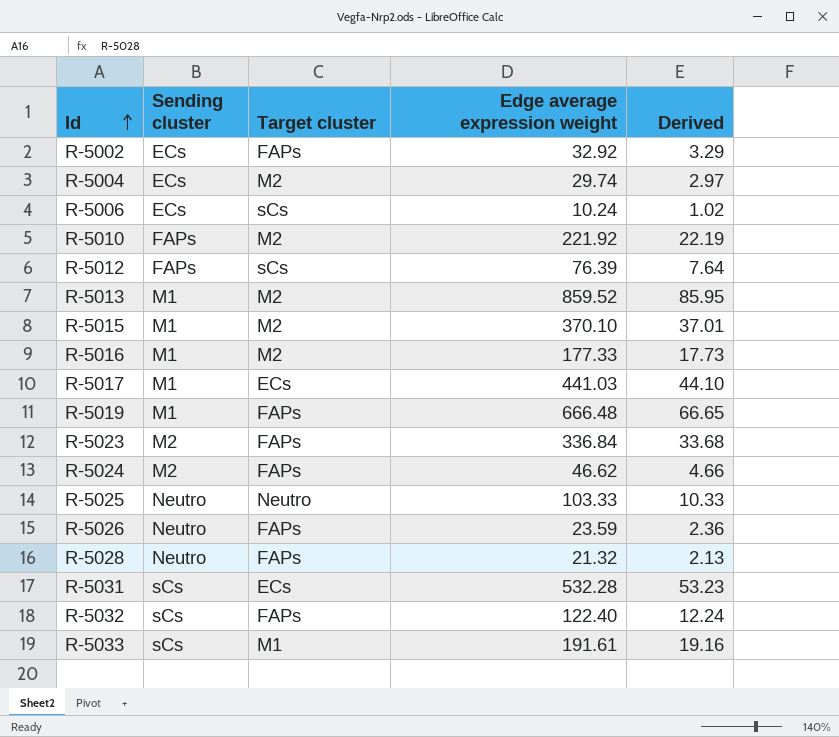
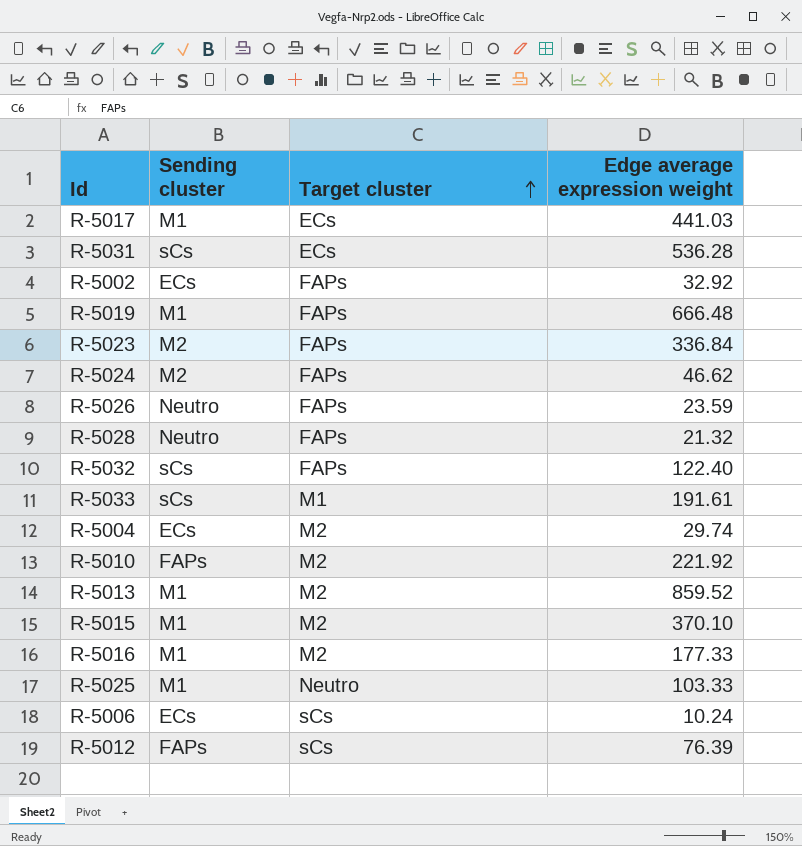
row order: Id ascending -> Target cluster ascending
column Derived | formula: [Edge average expression weight] * 0.1 -> none
R-5031 | Edge average expression weight: 532.28 -> 536.28
R-5025 | Sending cluster: Neutro -> M1

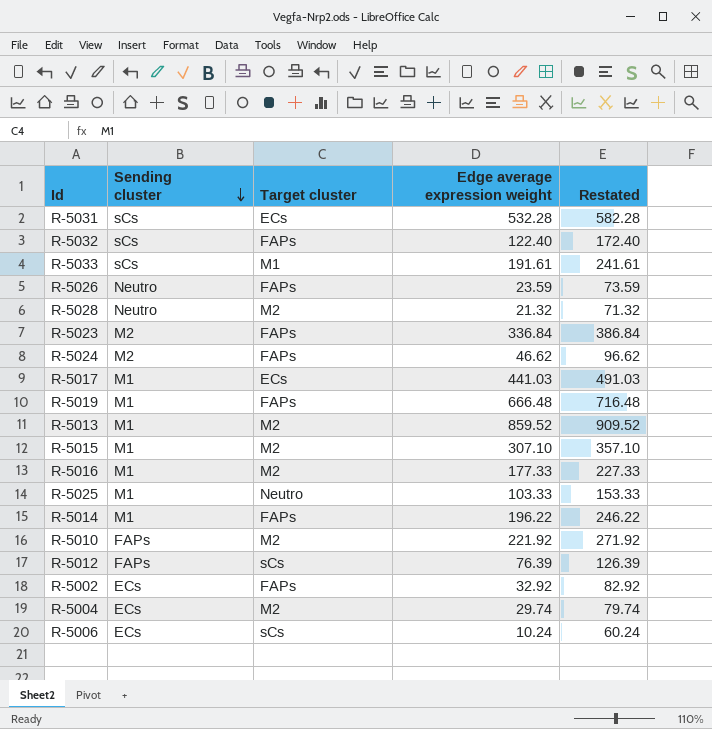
row order: Target cluster ascending -> Sending cluster descending
column Restated | formula: none -> [Edge average expression weight] + 50
R-5031 | Edge average expression weight: 536.28 -> 532.28
R-5028 | Target cluster: FAPs -> M2
R-5015 | Edge average expression weight: 370.10 -> 307.10
row R-5014: none -> M1 | FAPs | 196.22 | 246.22

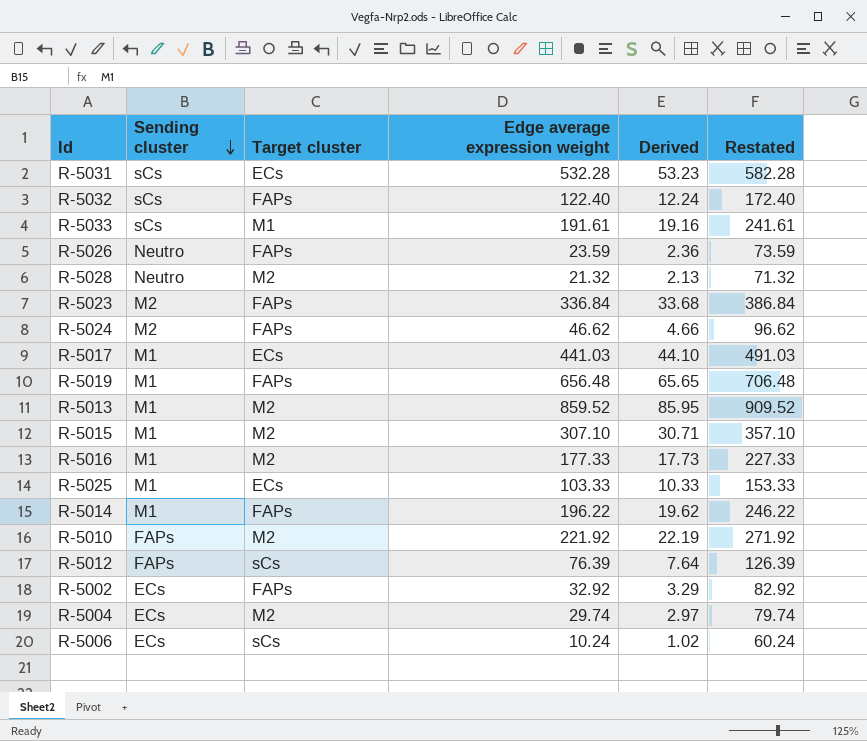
column Derived | formula: none -> [Edge average expression weight] * 0.1
R-5019 | Edge average expression weight: 666.48 -> 656.48
R-5019 | Restated: 716.48 -> 706.48
R-5025 | Target cluster: Neutro -> ECs

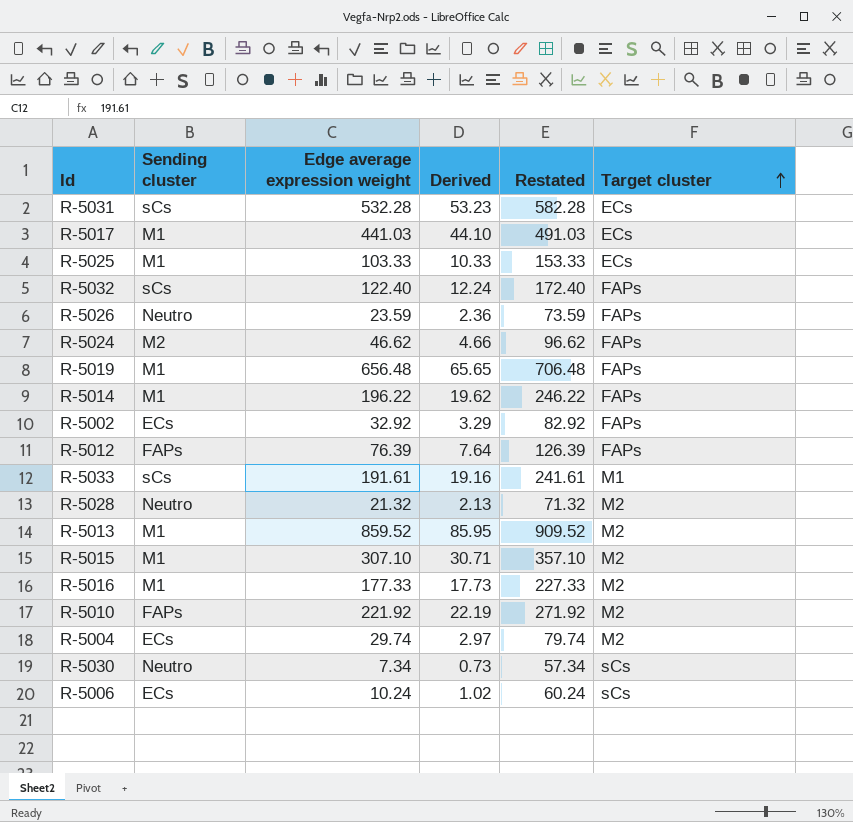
row order: Sending cluster descending -> Target cluster ascending
column Target cluster | position: 3 -> 6
row R-5023: M2 | FAPs | 336.84 | 33.68 | 386.84 -> none
R-5012 | Target cluster: sCs -> FAPs
row R-5030: none -> Neutro | 7.34 | 0.73 | 57.34 | sCs

